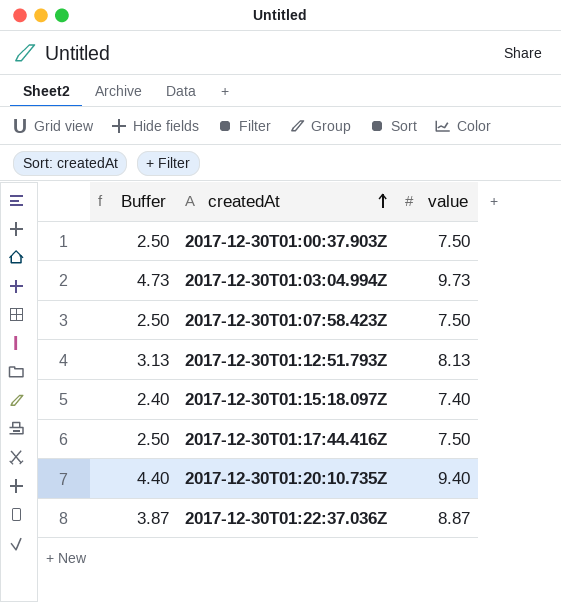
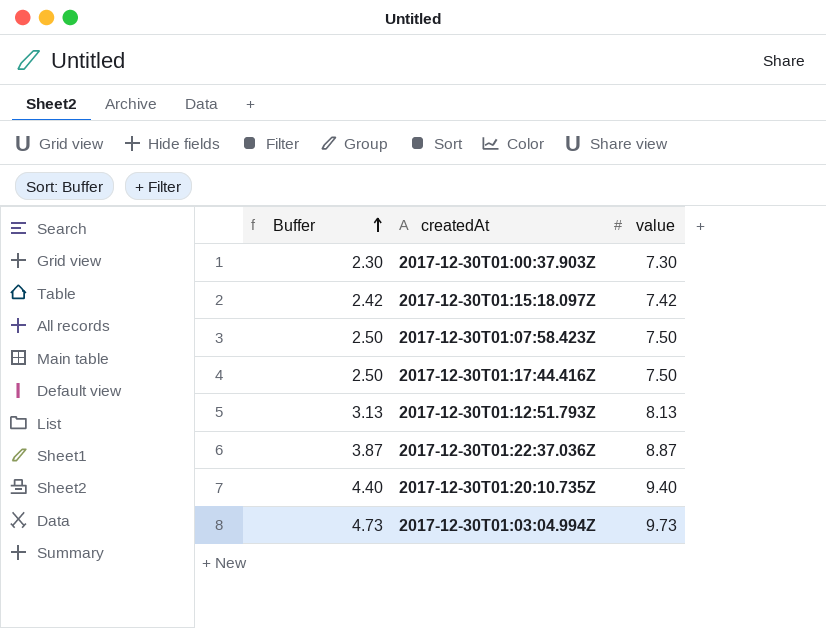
row order: createdAt ascending -> Buffer ascending
2017-12-30T01:00:37.903Z | Buffer: 2.50 -> 2.30
2017-12-30T01:00:37.903Z | value: 7.50 -> 7.30
2017-12-30T01:15:18.097Z | Buffer: 2.40 -> 2.42
2017-12-30T01:15:18.097Z | value: 7.40 -> 7.42

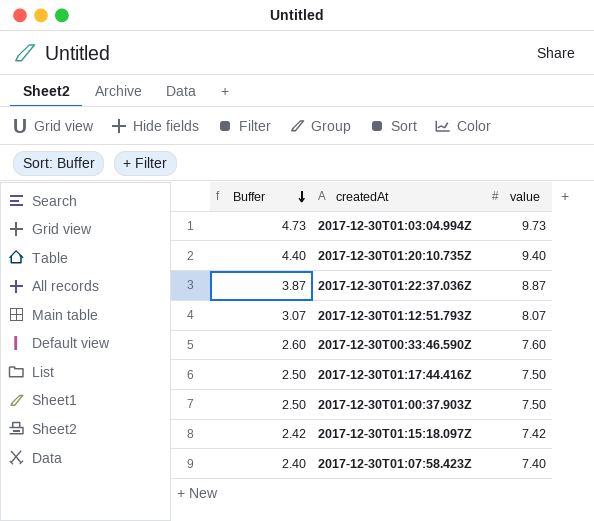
row order: Buffer ascending -> Buffer descending
2017-12-30T01:12:51.793Z | Buffer: 3.13 -> 3.07
2017-12-30T01:12:51.793Z | value: 8.13 -> 8.07
row 2017-12-30T00:33:46.590Z: none -> 2.60 | 7.60
2017-12-30T01:00:37.903Z | Buffer: 2.30 -> 2.50
2017-12-30T01:00:37.903Z | value: 7.30 -> 7.50
2017-12-30T01:07:58.423Z | Buffer: 2.50 -> 2.40
2017-12-30T01:07:58.423Z | value: 7.50 -> 7.40

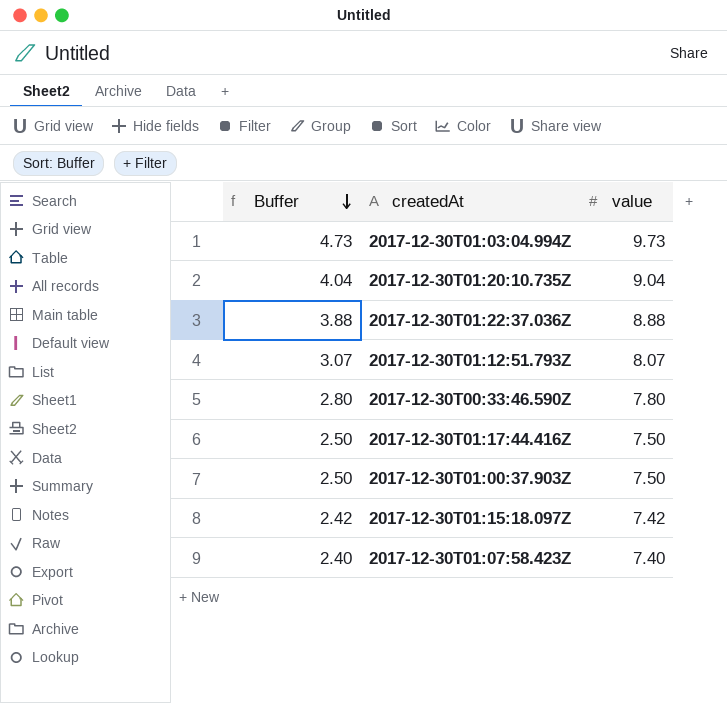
2017-12-30T01:20:10.735Z | Buffer: 4.40 -> 4.04
2017-12-30T01:20:10.735Z | value: 9.40 -> 9.04
2017-12-30T01:22:37.036Z | Buffer: 3.87 -> 3.88
2017-12-30T01:22:37.036Z | value: 8.87 -> 8.88
2017-12-30T00:33:46.590Z | Buffer: 2.60 -> 2.80
2017-12-30T00:33:46.590Z | value: 7.60 -> 7.80

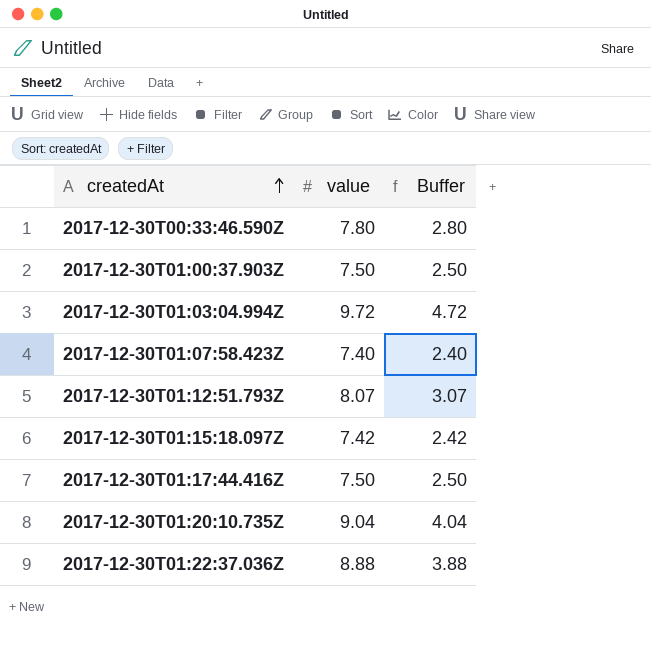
row order: Buffer descending -> createdAt ascending
column Buffer | position: 1 -> 3
2017-12-30T01:03:04.994Z | value: 9.73 -> 9.72
2017-12-30T01:03:04.994Z | Buffer: 4.73 -> 4.72

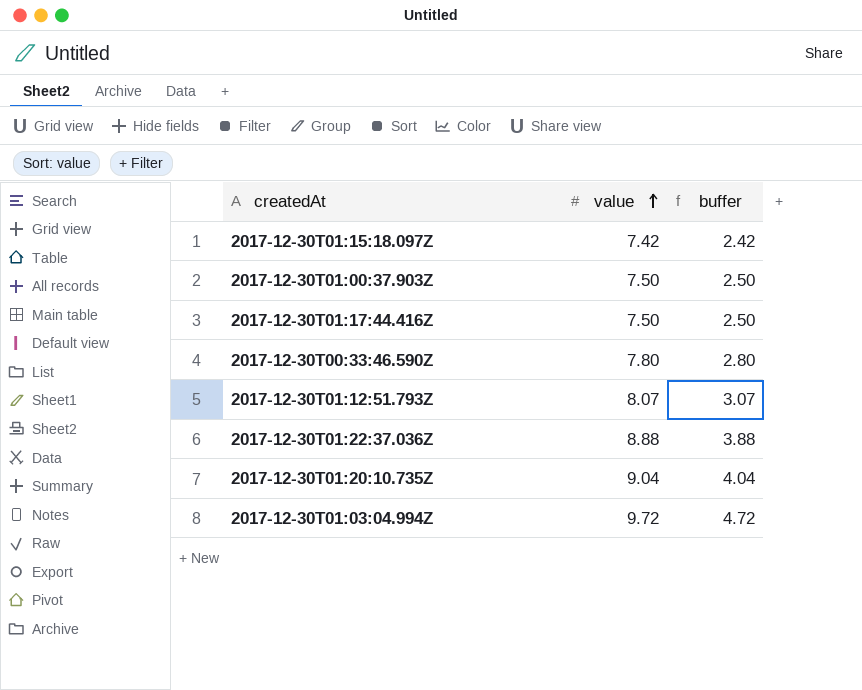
row order: createdAt ascending -> value ascending
column name: Buffer -> buffer
row 2017-12-30T01:07:58.423Z: 7.40 | 2.40 -> none

